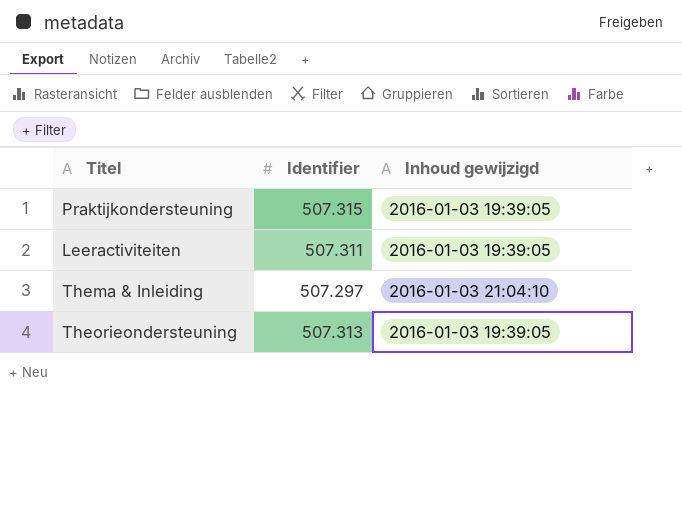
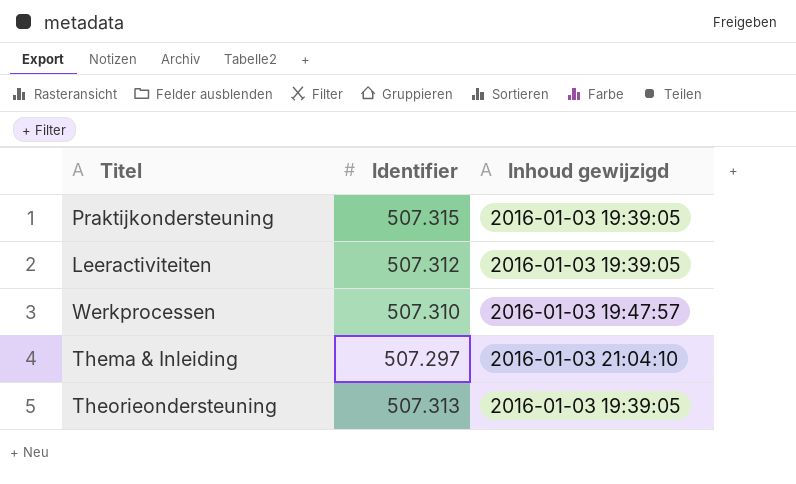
Leeractiviteiten | Identifier: 507.311 -> 507.312
row Werkprocessen: none -> 507.310 | 2016-01-03 19:47:57

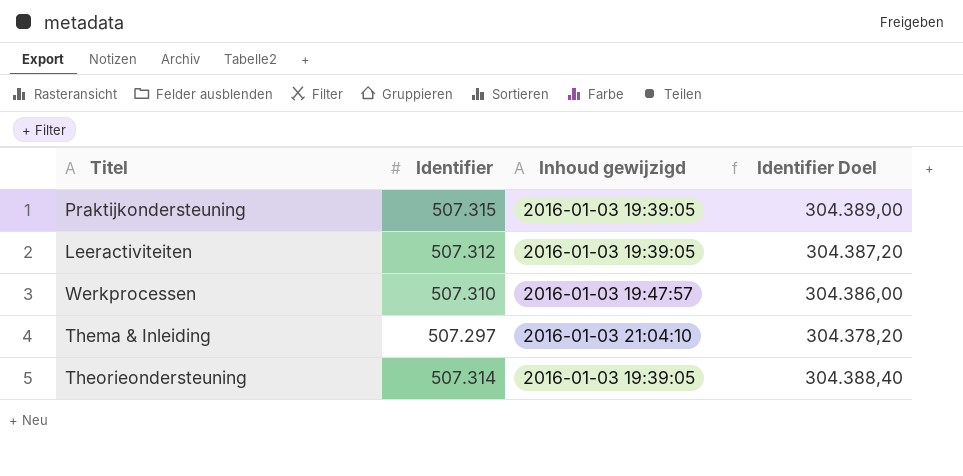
column Identifier Doel | formula: none -> [Identifier] * 0,6
Theorieondersteuning | Identifier: 507.313 -> 507.314

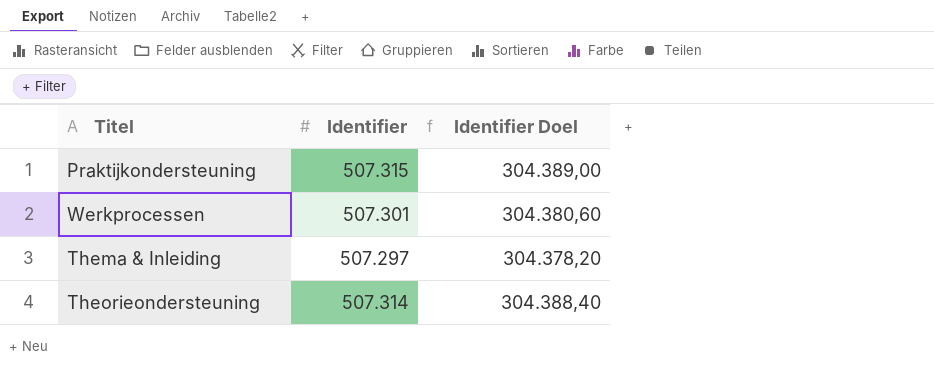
column Inhoud gewijzigd | position: 3 -> none
row Leeractiviteiten: 507.312 | 2016-01-03 19:39:05 | 304.387,20 -> none
Werkprocessen | Identifier: 507.310 -> 507.301
Werkprocessen | Identifier Doel: 304.386,00 -> 304.380,60

